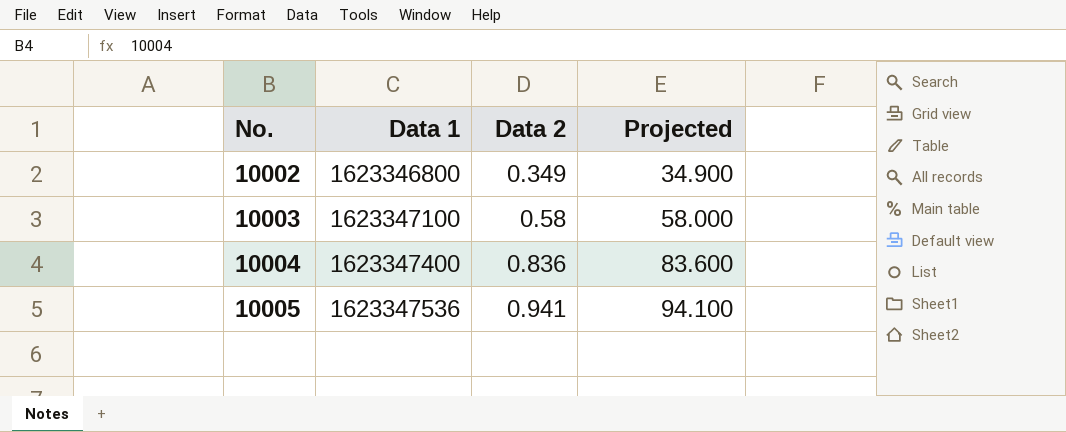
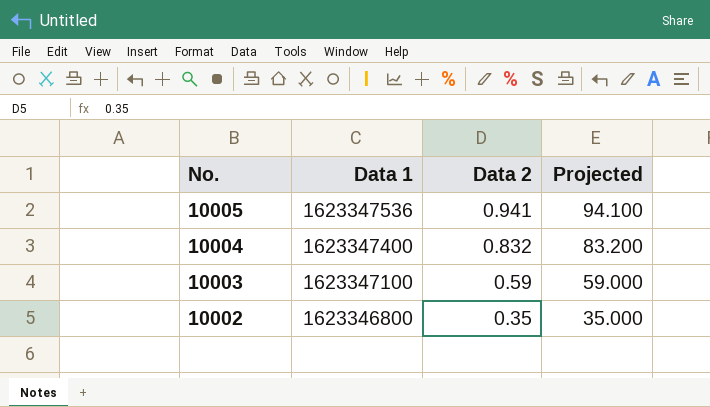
row order: No. ascending -> No. descending
10004 | Data 2: 0.836 -> 0.832
10004 | Projected: 83.600 -> 83.200
10003 | Data 2: 0.58 -> 0.59
10003 | Projected: 58.000 -> 59.000
10002 | Data 2: 0.349 -> 0.35
10002 | Projected: 34.900 -> 35.000

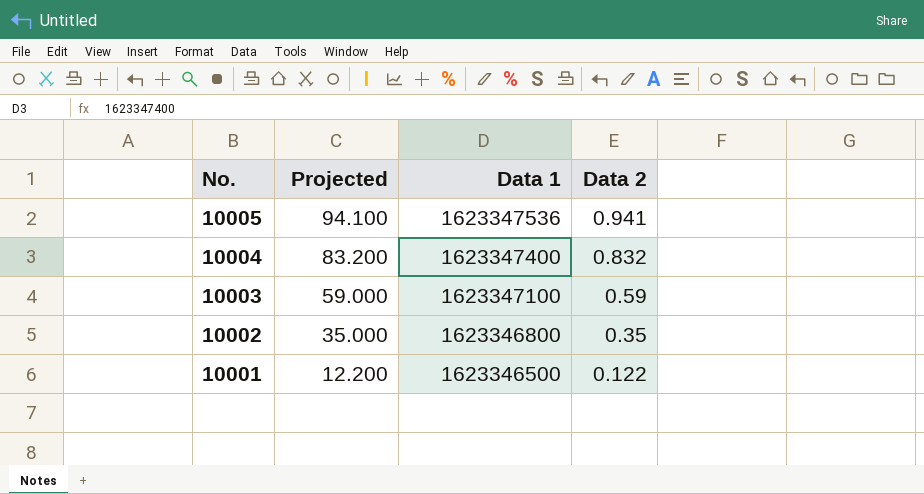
column Projected | position: 4 -> 2
row 10001: none -> 12.200 | 1623346500 | 0.122

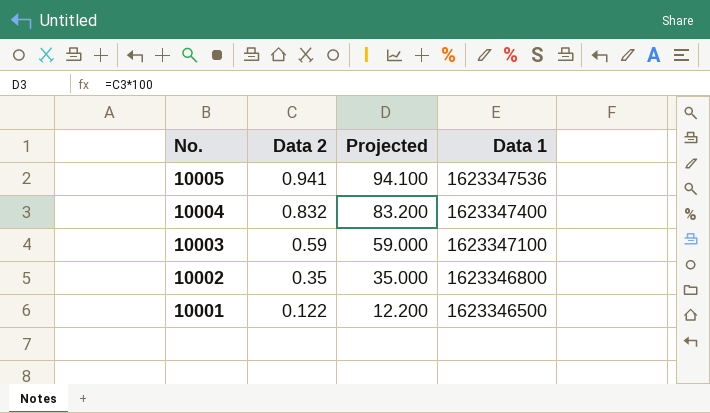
column Data 2 | position: 4 -> 2

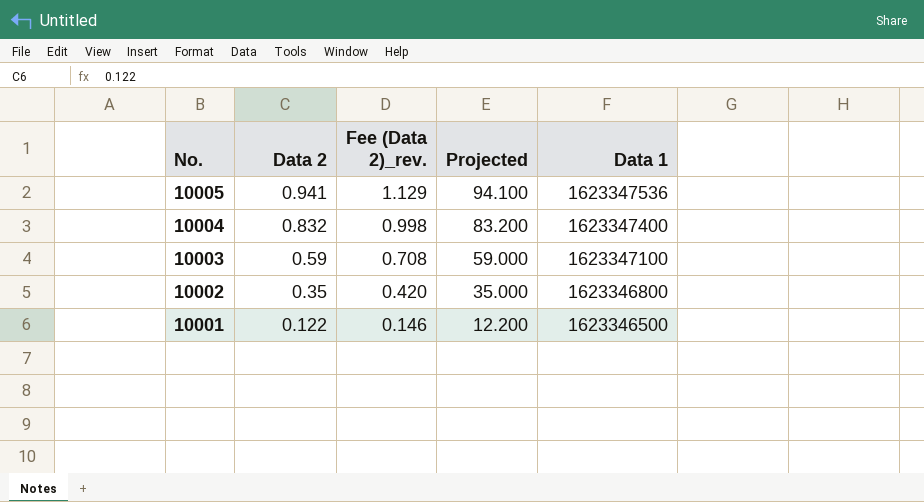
column Fee (Data 2)_rev. | formula: none -> [Data 2] * 1.2

